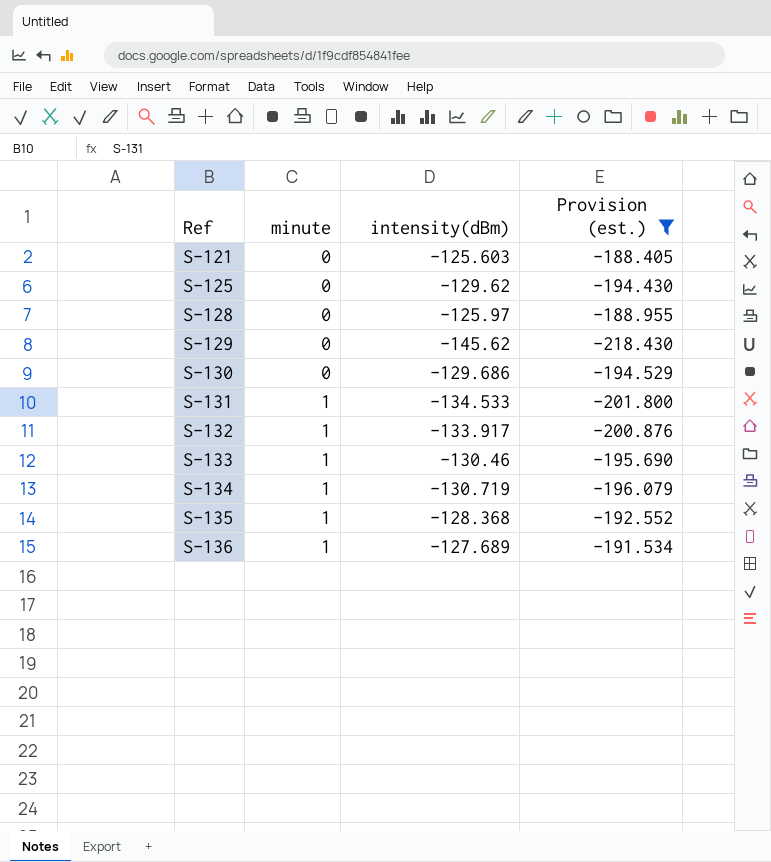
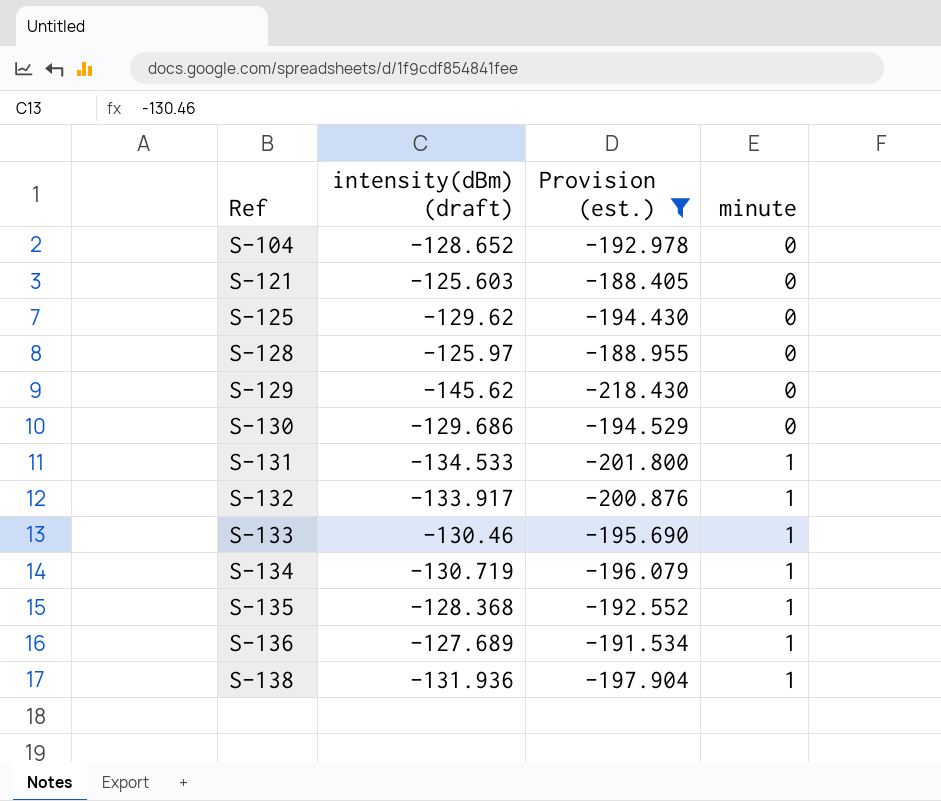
column name: intensity(dBm) -> intensity(dBm) (draft)
column minute | position: 2 -> 4
row S-104: none -> -128.652 | -192.978 | 0
row S-138: none -> -131.936 | -197.904 | 1

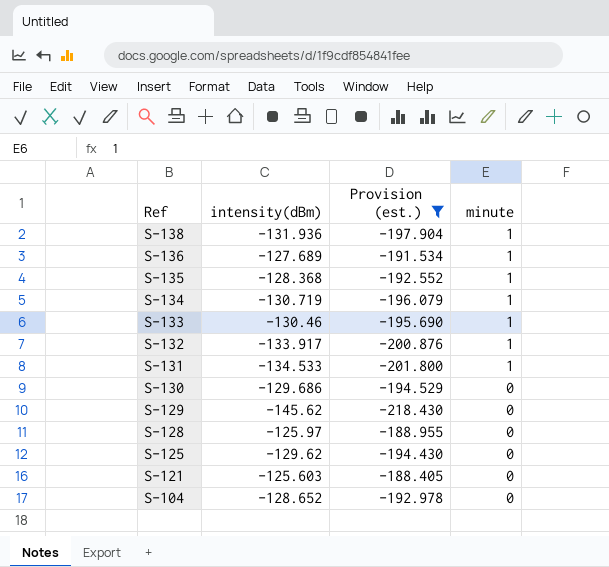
row order: Ref ascending -> Ref descending
column name: intensity(dBm) (draft) -> intensity(dBm)

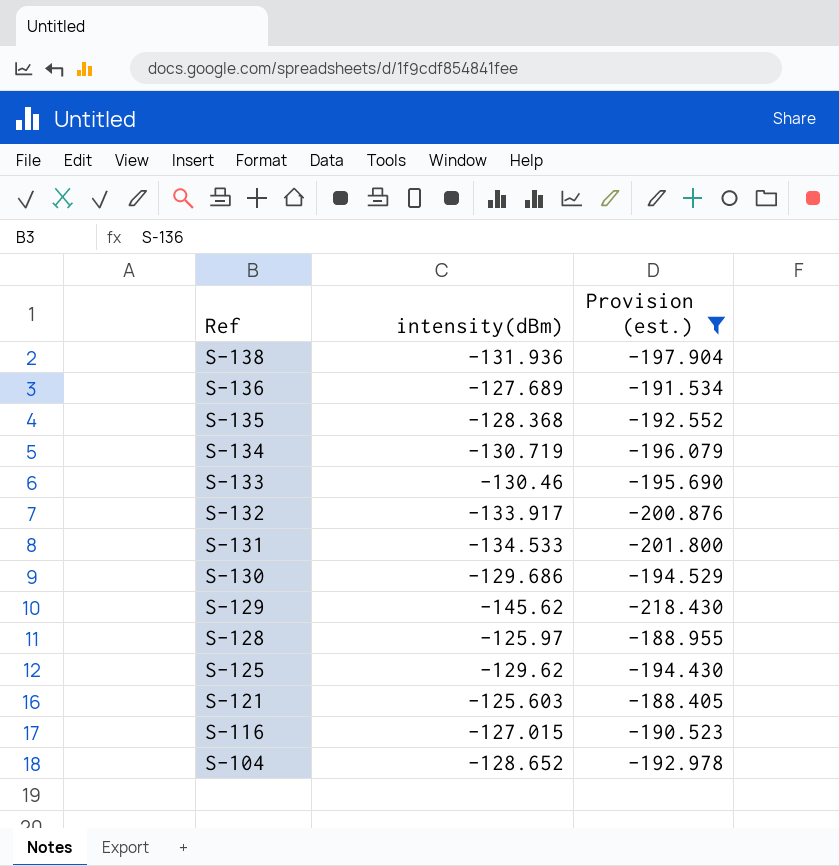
column minute | position: 4 -> none
row S-116: none -> -127.015 | -190.523

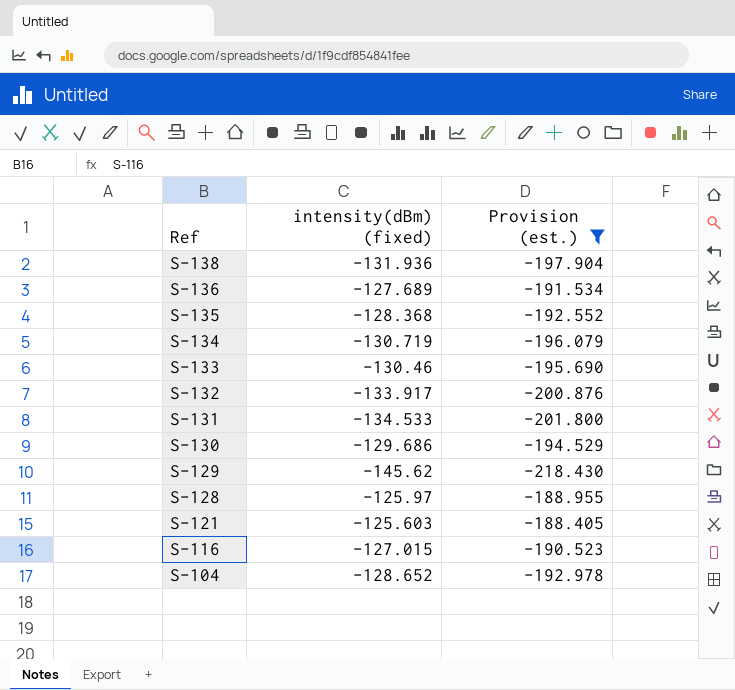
column name: intensity(dBm) -> intensity(dBm) (fixed)
row S-125: -129.62 | -194.430 -> none

